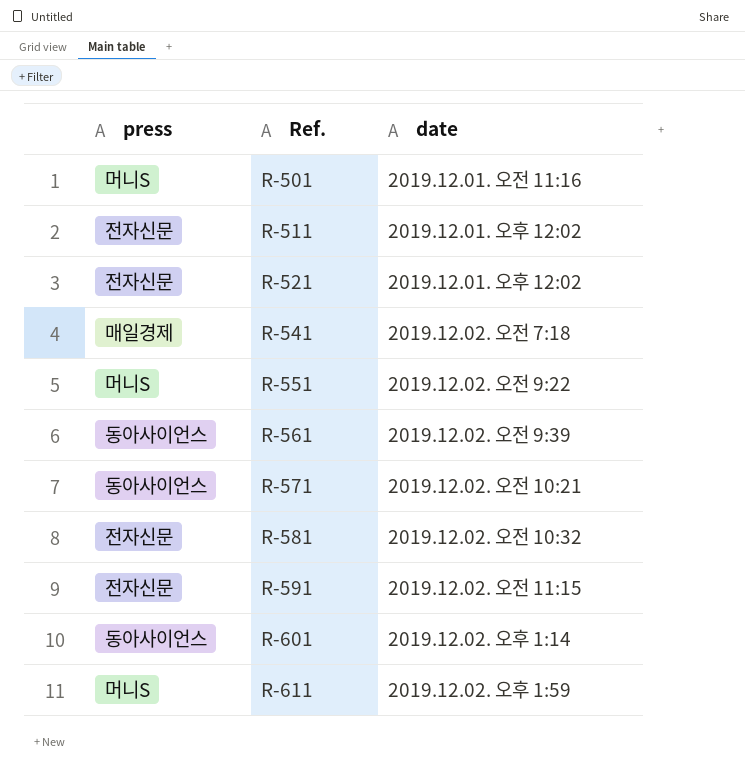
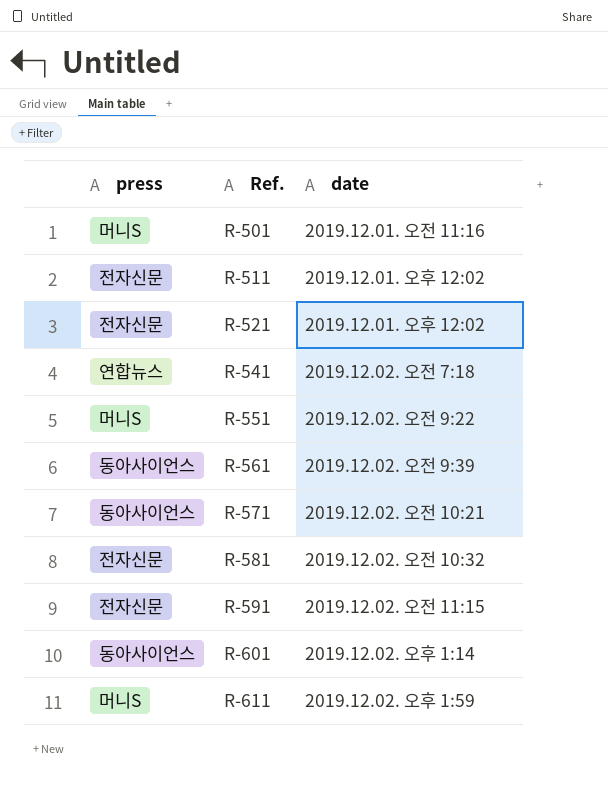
R-541 | press: 매일경제 -> 연합뉴스

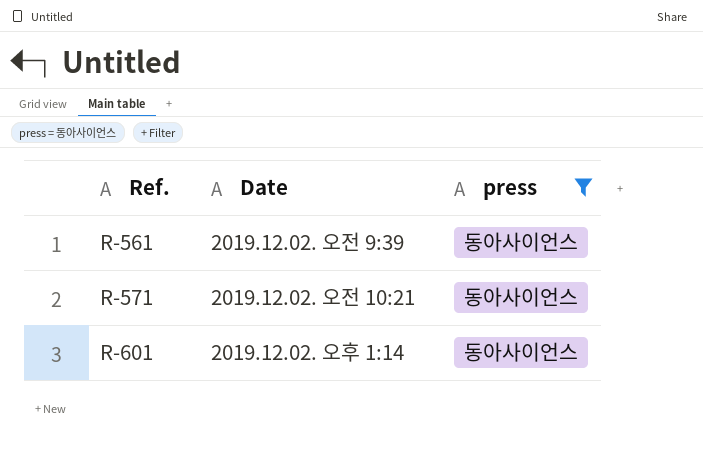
filter: none -> press = 동아사이언스
column name: date -> Date
column press | position: 1 -> 3

